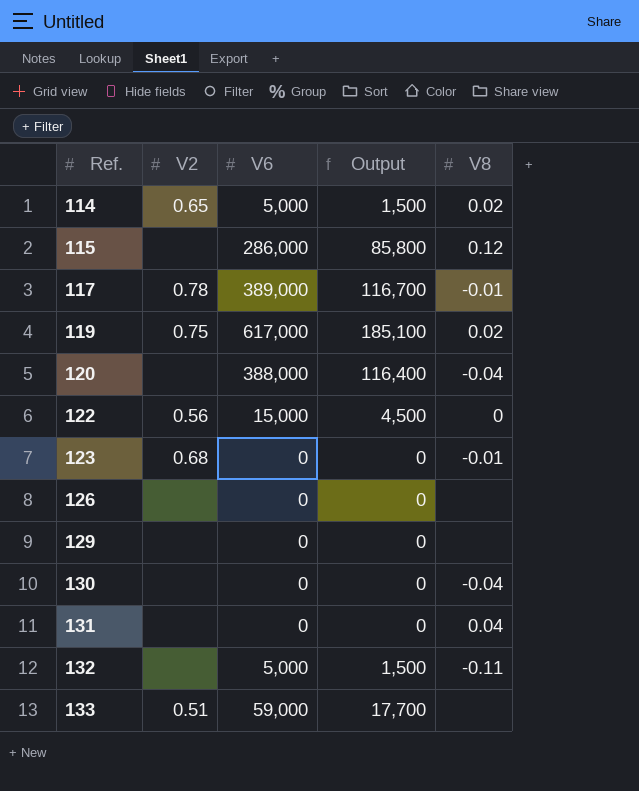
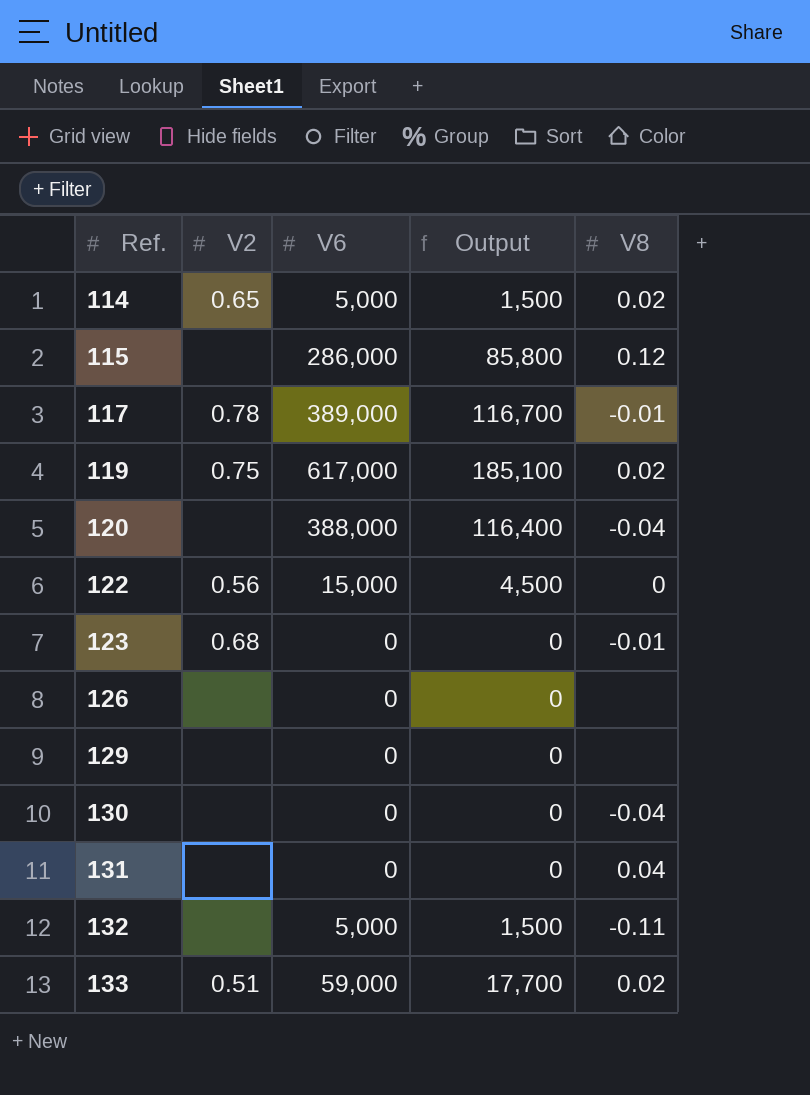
133 | V8: none -> 0.02

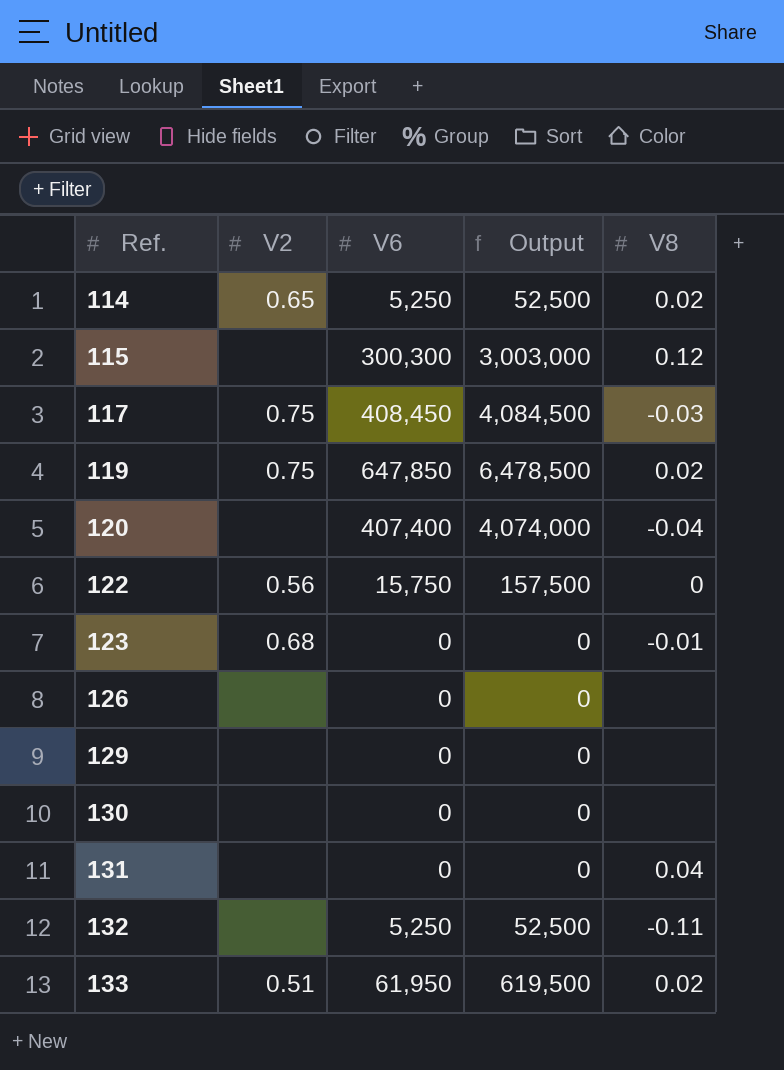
column Output | formula: [V6] * 0.3 -> [V6] * 10
114 | V6: 5,000 -> 5,250
115 | V6: 286,000 -> 300,300
117 | V2: 0.78 -> 0.75
117 | V6: 389,000 -> 408,450
117 | V8: -0.01 -> -0.03
119 | V6: 617,000 -> 647,850
120 | V6: 388,000 -> 407,400
122 | V6: 15,000 -> 15,750
130 | V8: -0.04 -> none
132 | V6: 5,000 -> 5,250
133 | V6: 59,000 -> 61,950

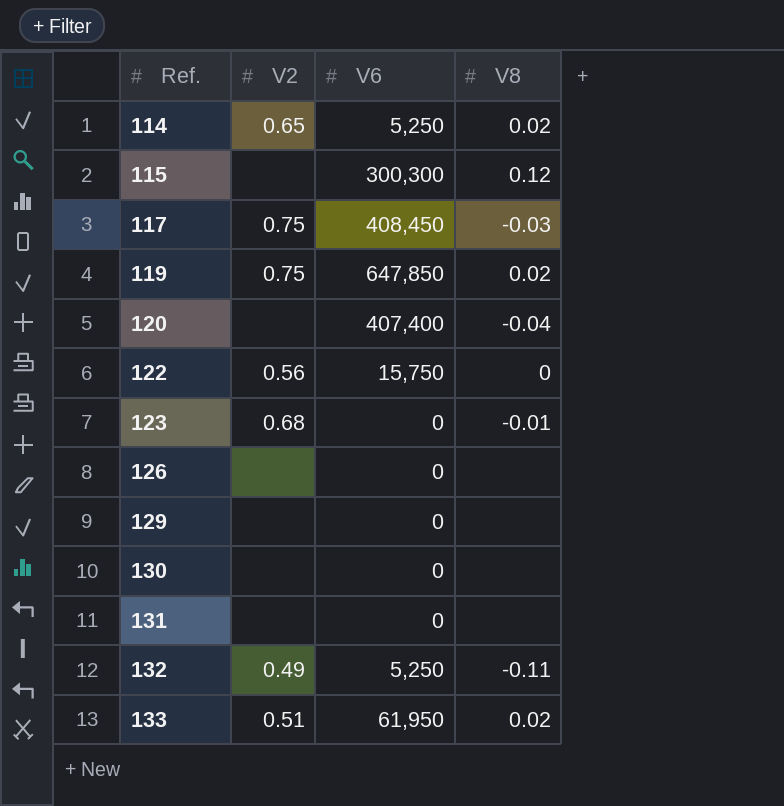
column Output | formula: [V6] * 10 -> none
131 | V8: 0.04 -> none
132 | V2: none -> 0.49

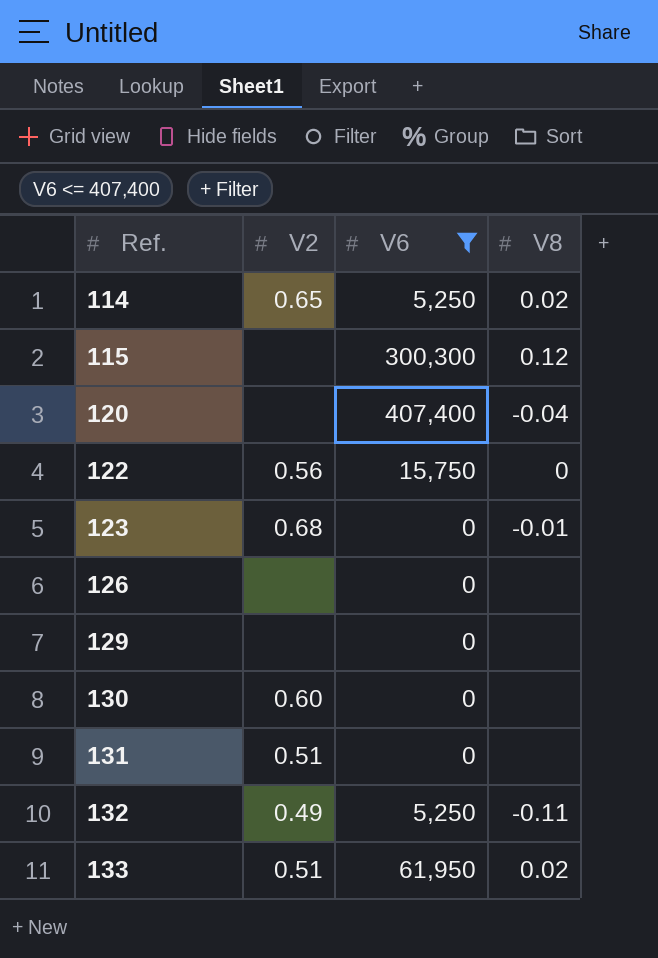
filter: none -> V6 <= 407,400
130 | V2: none -> 0.60
131 | V2: none -> 0.51

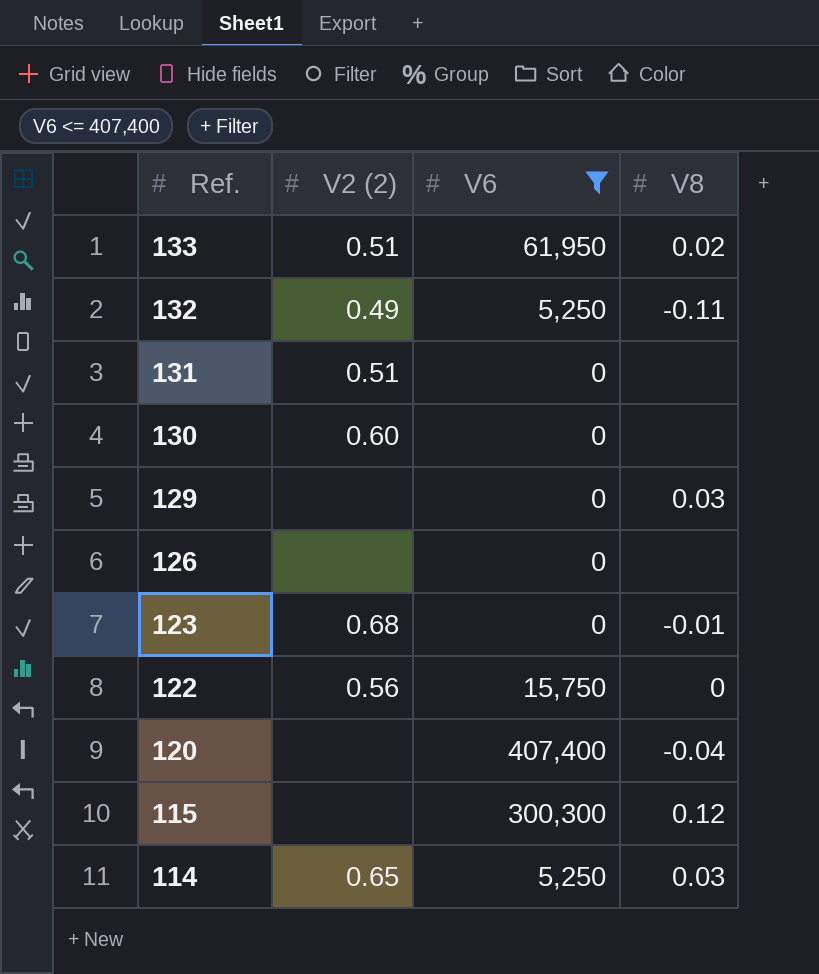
row order: Ref. ascending -> Ref. descending
column name: V2 -> V2 (2)
129 | V8: none -> 0.03
114 | V8: 0.02 -> 0.03

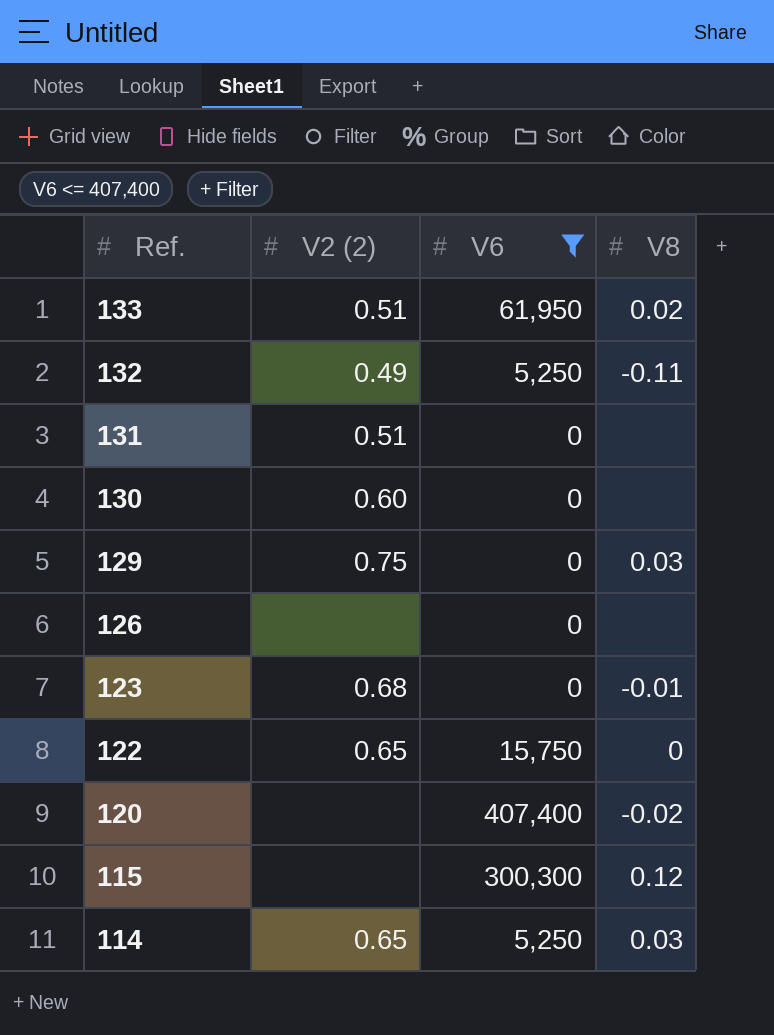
129 | V2 (2): none -> 0.75
122 | V2 (2): 0.56 -> 0.65
120 | V8: -0.04 -> -0.02

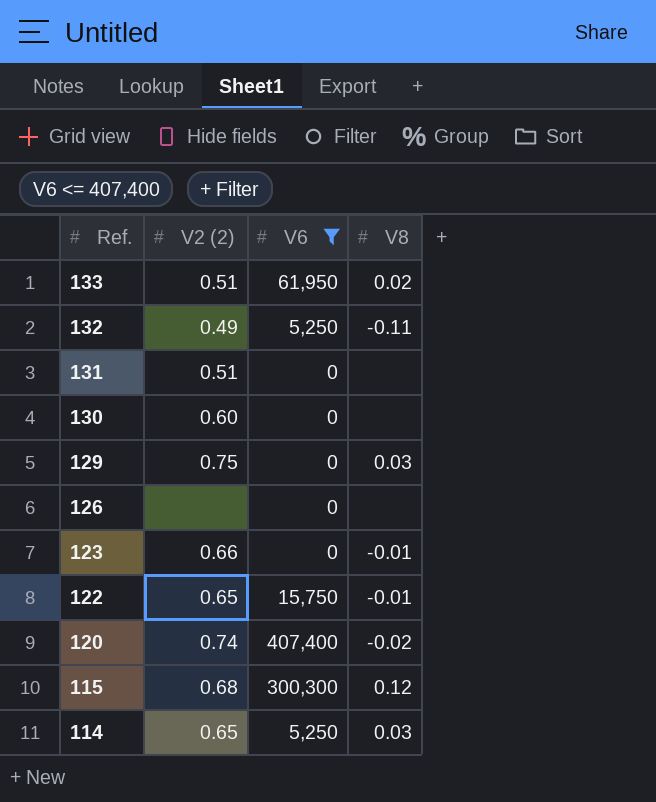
123 | V2 (2): 0.68 -> 0.66
122 | V8: 0 -> -0.01
120 | V2 (2): none -> 0.74
115 | V2 (2): none -> 0.68

